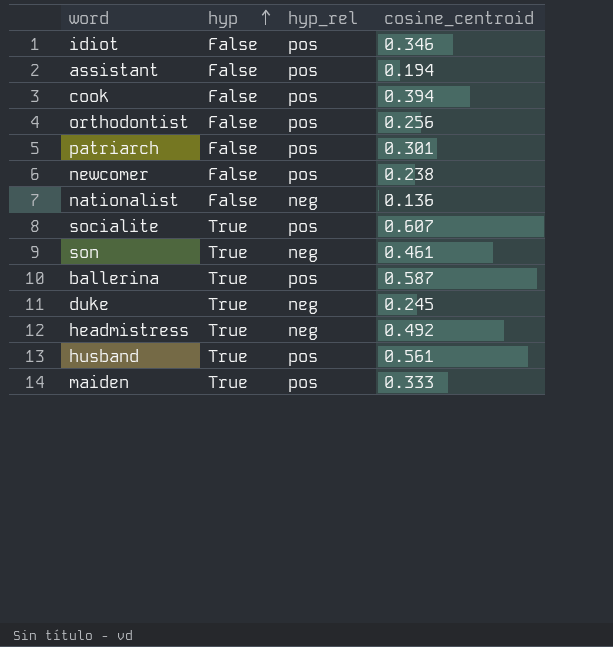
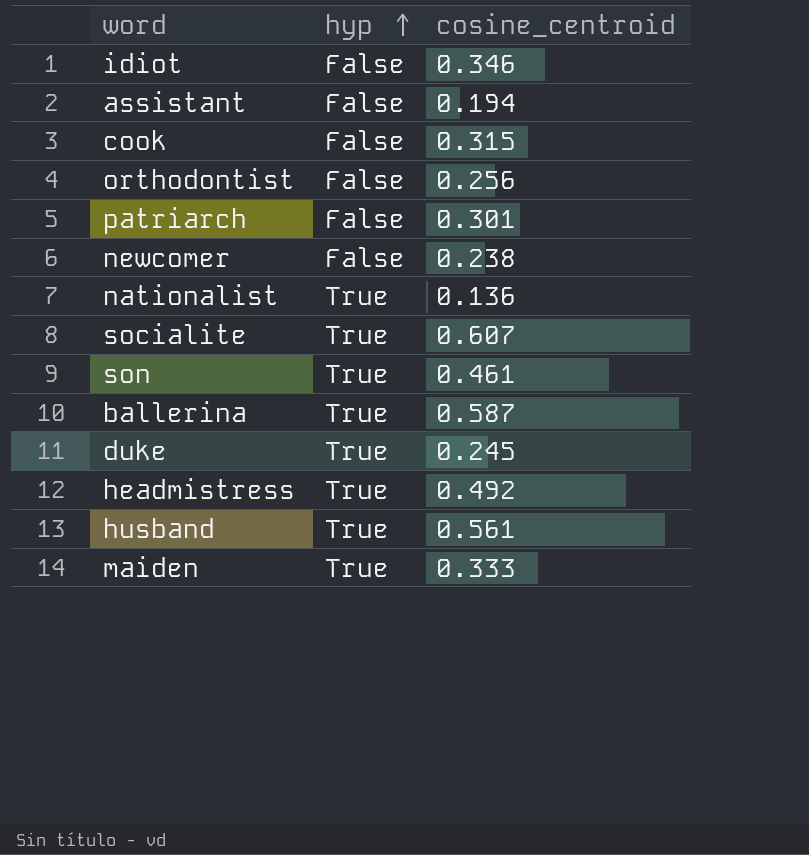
column hyp_rel | position: 3 -> none
cook | cosine_centroid: 0.394 -> 0.315
nationalist | hyp: False -> True

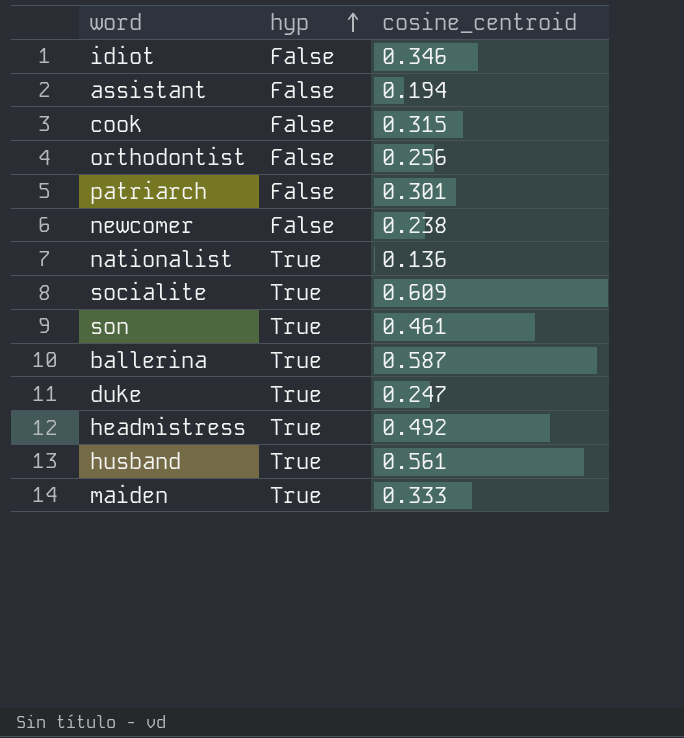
socialite | cosine_centroid: 0.607 -> 0.609
duke | cosine_centroid: 0.245 -> 0.247

